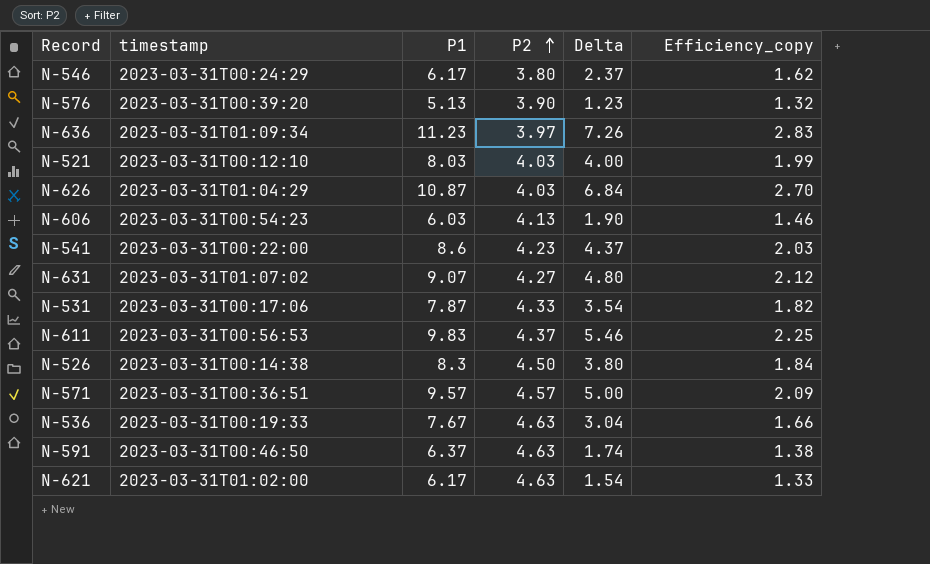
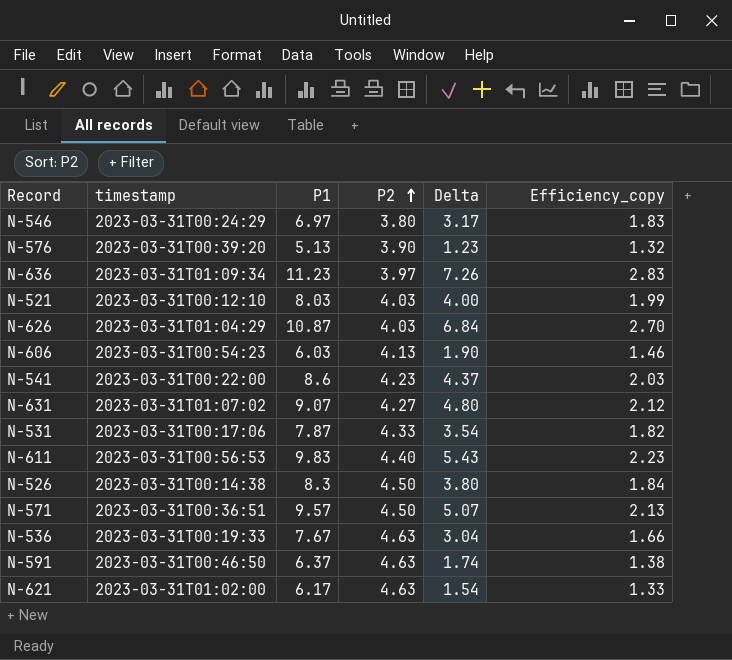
N-546 | P1: 6.17 -> 6.97
N-546 | Delta: 2.37 -> 3.17
N-546 | Efficiency_copy: 1.62 -> 1.83
N-611 | P2: 4.37 -> 4.40
N-611 | Delta: 5.46 -> 5.43
N-611 | Efficiency_copy: 2.25 -> 2.23
N-571 | P2: 4.57 -> 4.50
N-571 | Delta: 5.00 -> 5.07
N-571 | Efficiency_copy: 2.09 -> 2.13

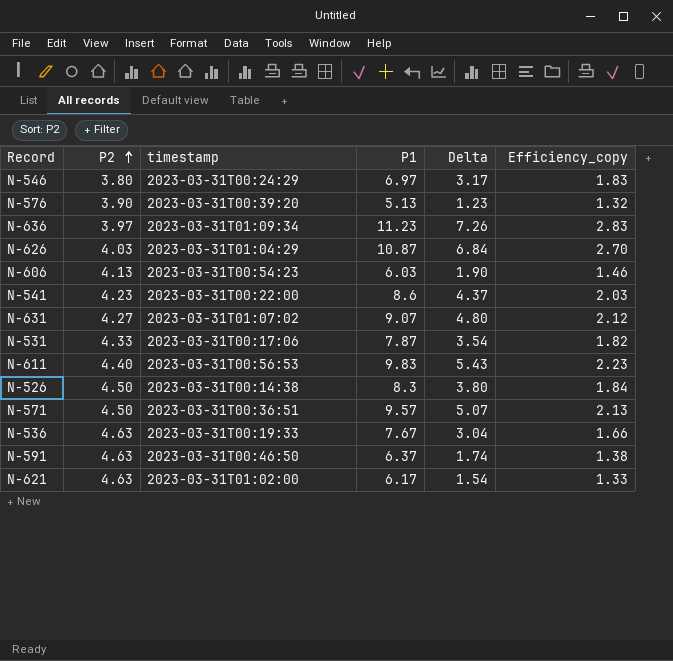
column P2 | position: 4 -> 2
row N-521: 2023-03-31T00:12:10 | 8.03 | 4.03 | 4.00 | 1.99 -> none

